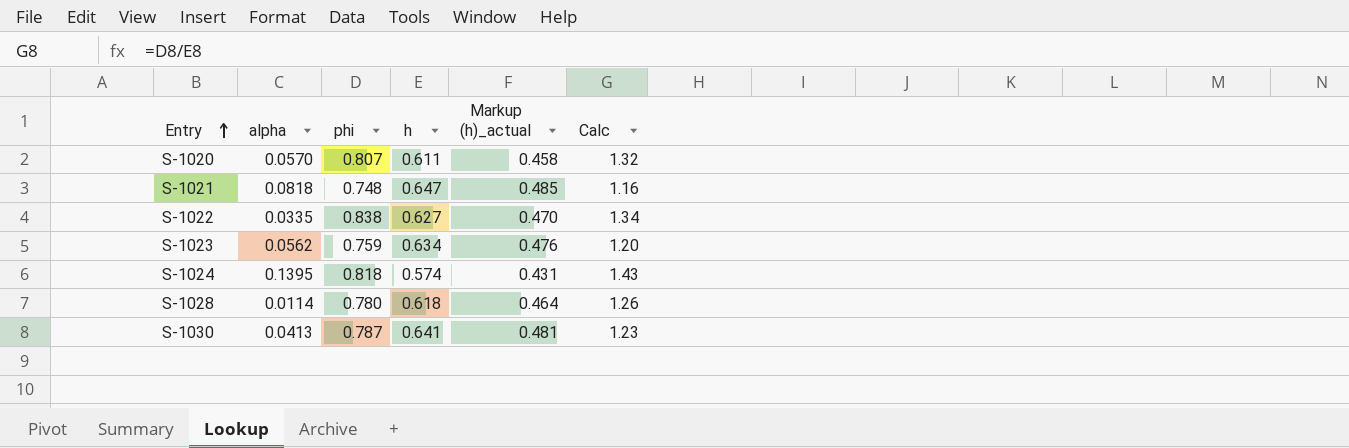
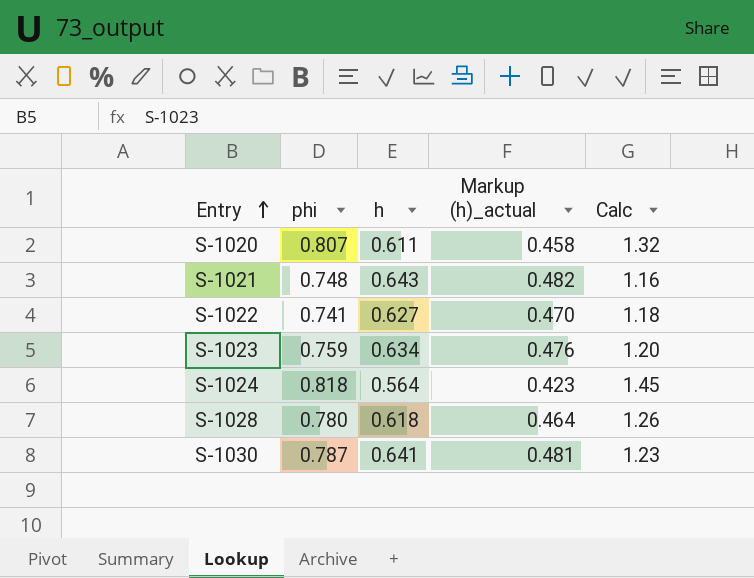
column alpha | position: 2 -> none
S-1021 | h: 0.647 -> 0.643
S-1021 | Markup (h)_actual: 0.485 -> 0.482
S-1022 | phi: 0.838 -> 0.741
S-1022 | Calc: 1.34 -> 1.18
S-1024 | h: 0.574 -> 0.564
S-1024 | Markup (h)_actual: 0.431 -> 0.423
S-1024 | Calc: 1.43 -> 1.45

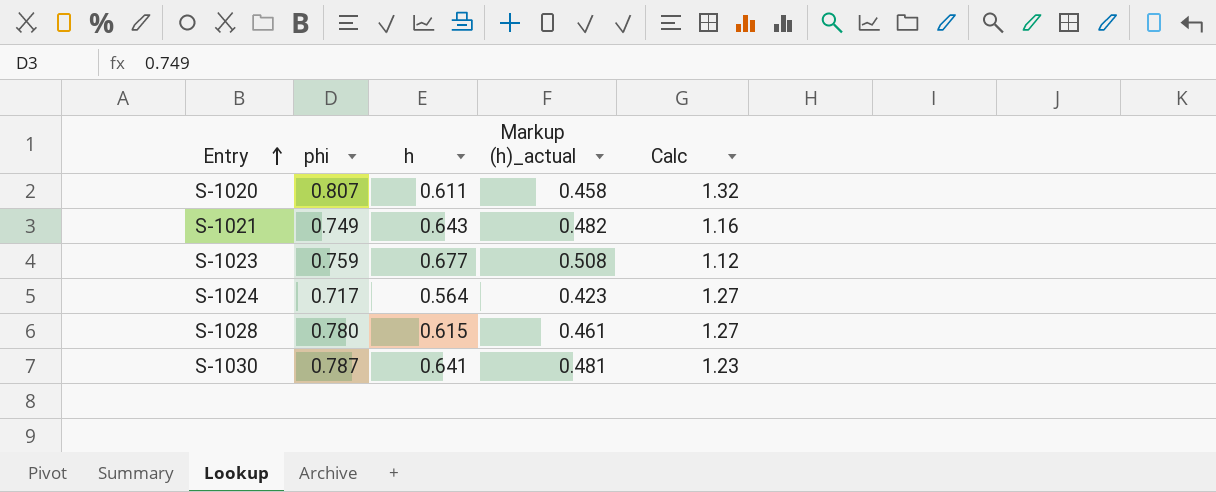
row S-1022: 0.741 | 0.627 | 0.470 | 1.18 -> none
S-1021 | phi: 0.748 -> 0.749
S-1023 | h: 0.634 -> 0.677
S-1023 | Markup (h)_actual: 0.476 -> 0.508
S-1023 | Calc: 1.20 -> 1.12
S-1024 | phi: 0.818 -> 0.717
S-1024 | Calc: 1.45 -> 1.27
S-1028 | h: 0.618 -> 0.615
S-1028 | Markup (h)_actual: 0.464 -> 0.461
S-1028 | Calc: 1.26 -> 1.27

